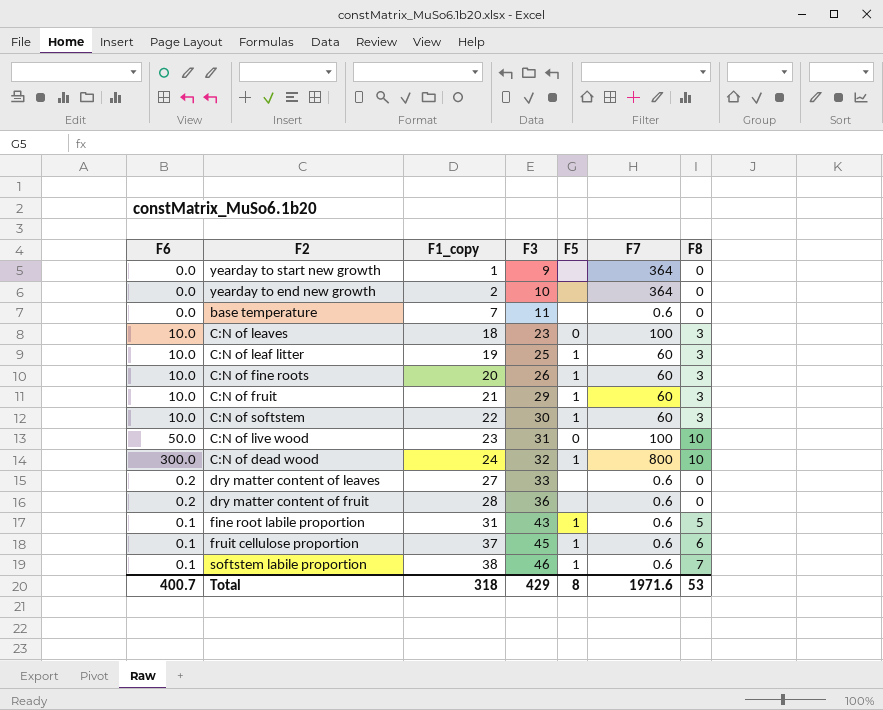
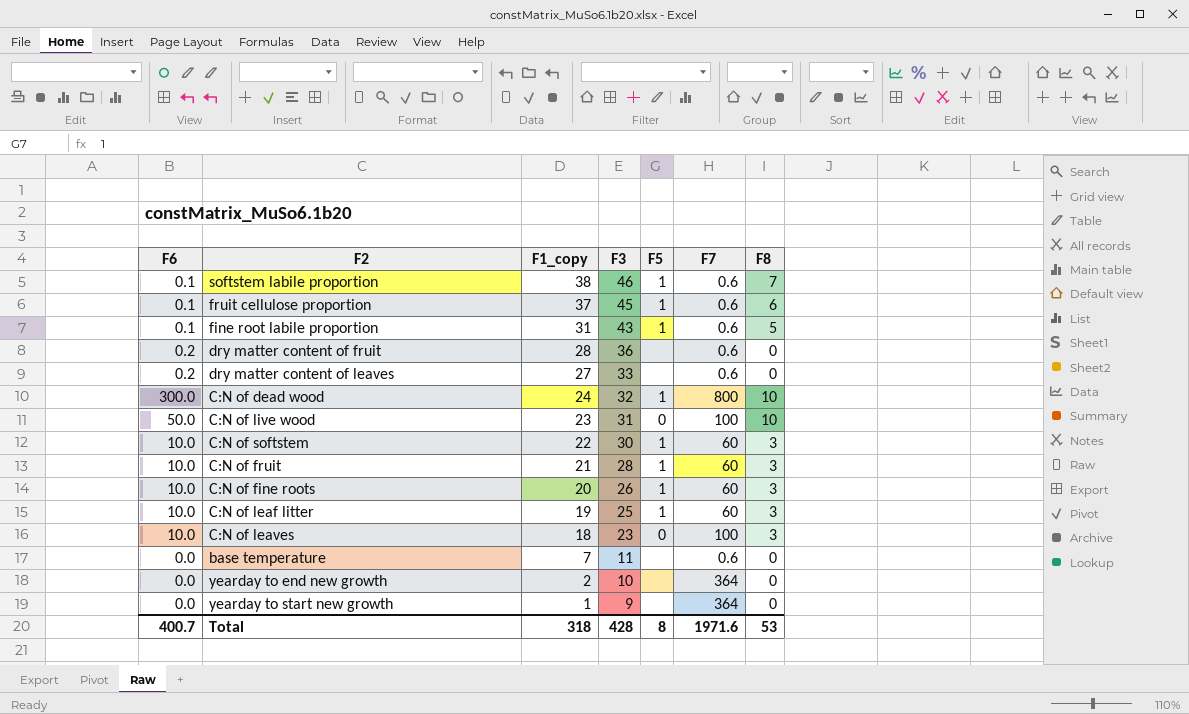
row order: F1_copy ascending -> F1_copy descending
C:N of fruit | F3: 29 -> 28
Total | F3: 429 -> 428

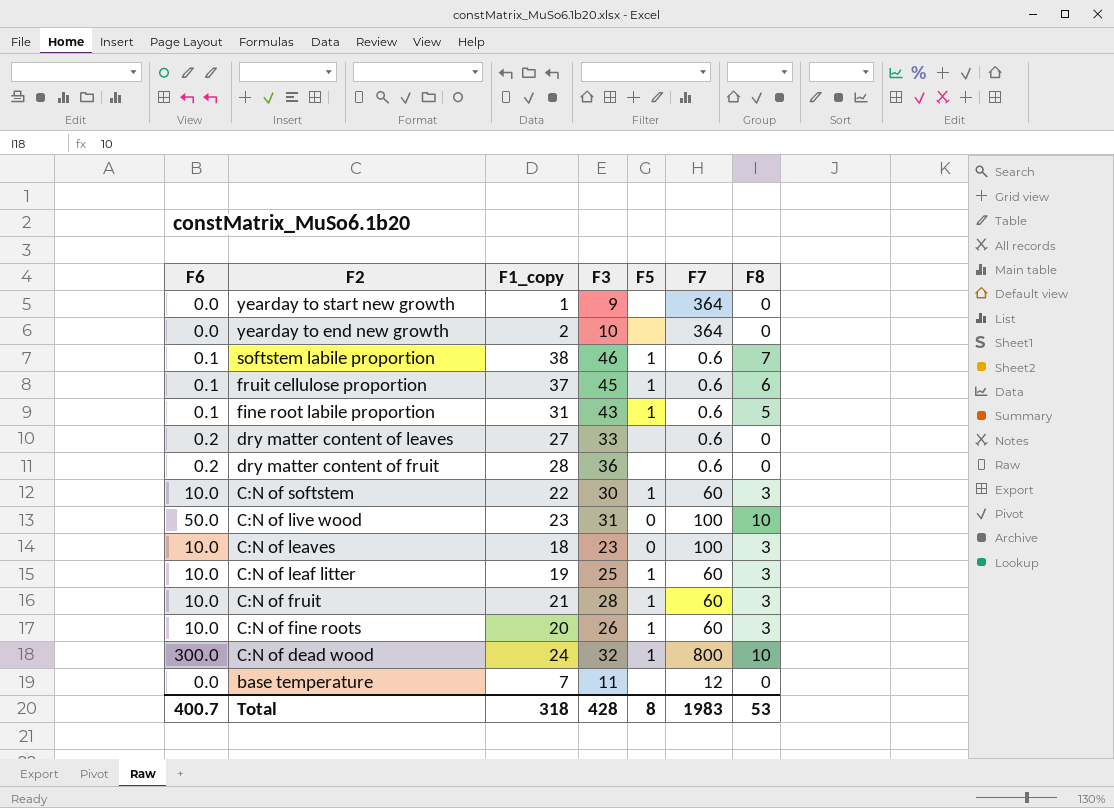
row order: F1_copy descending -> F2 descending
base temperature | F7: 0.6 -> 12
Total | F7: 1971.6 -> 1983

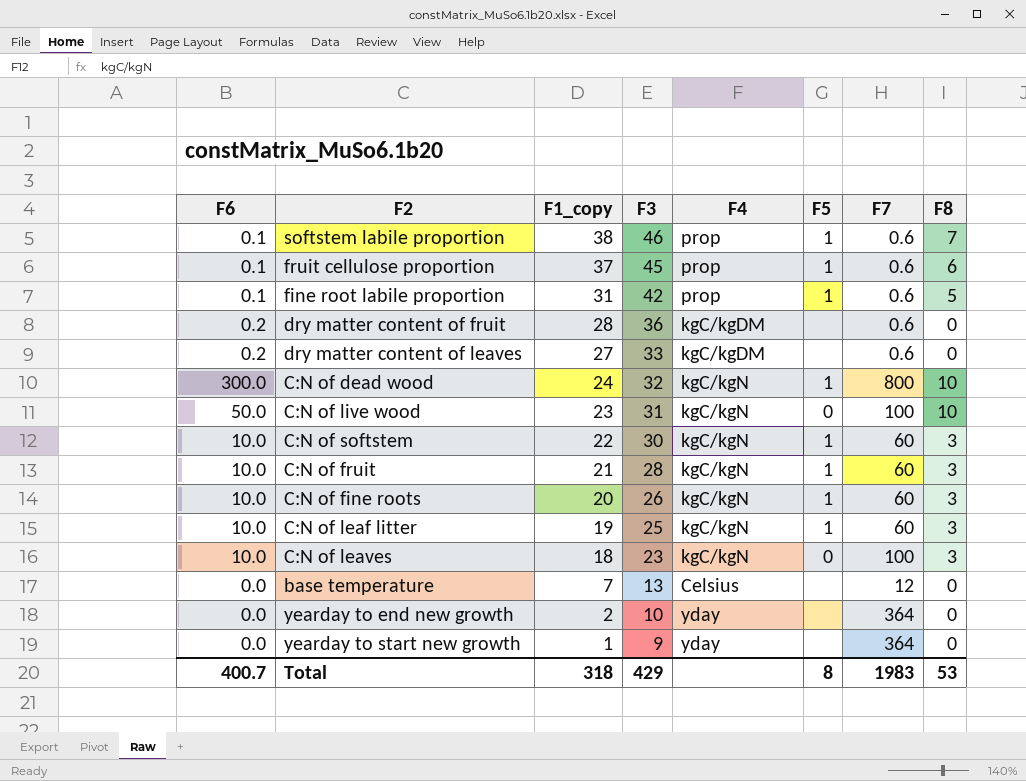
row order: F2 descending -> F1_copy descending
column F4 | position: none -> 5
fine root labile proportion | F3: 43 -> 42
base temperature | F3: 11 -> 13
Total | F3: 428 -> 429

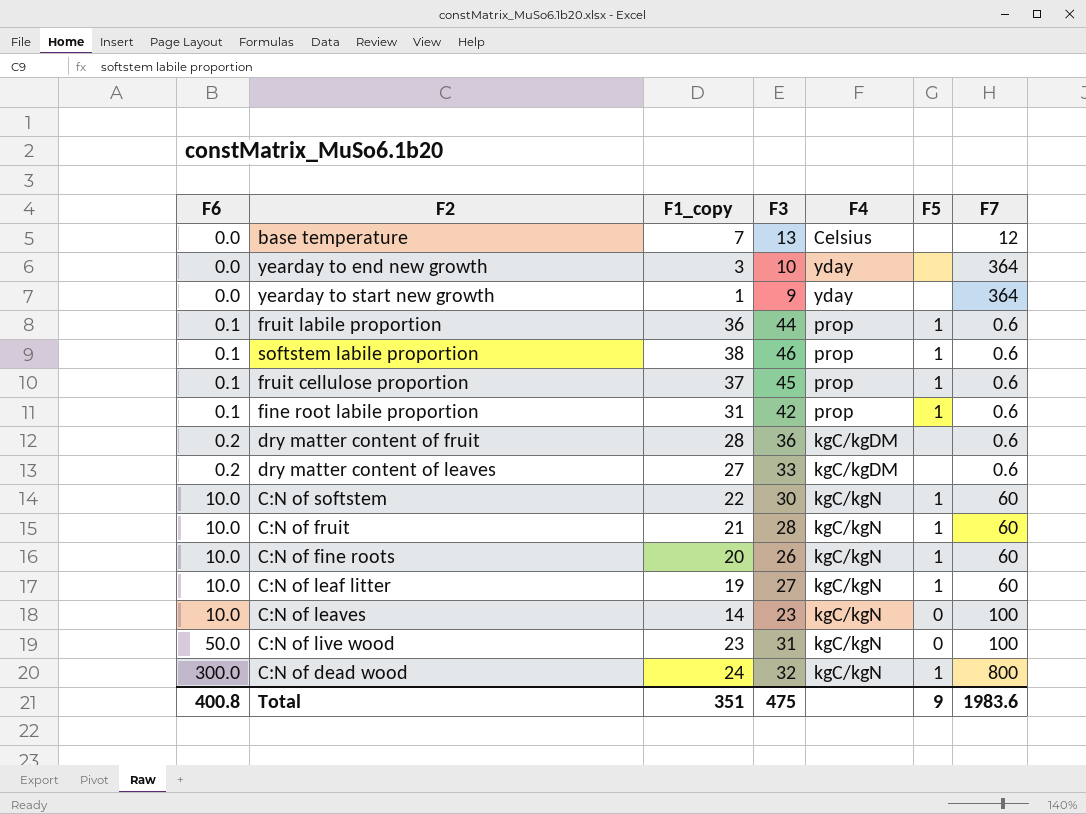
row order: F1_copy descending -> F6 ascending
column F8 | position: 8 -> none
yearday to end new growth | F1_copy: 2 -> 3
row fruit labile proportion: none -> 0.1 | 36 | 44 | prop | 1 | 0.6
C:N of leaf litter | F3: 25 -> 27
C:N of leaves | F1_copy: 18 -> 14
Total | F6: 400.7 -> 400.8
Total | F1_copy: 318 -> 351
Total | F3: 429 -> 475
Total | F5: 8 -> 9
Total | F7: 1983 -> 1983.6

